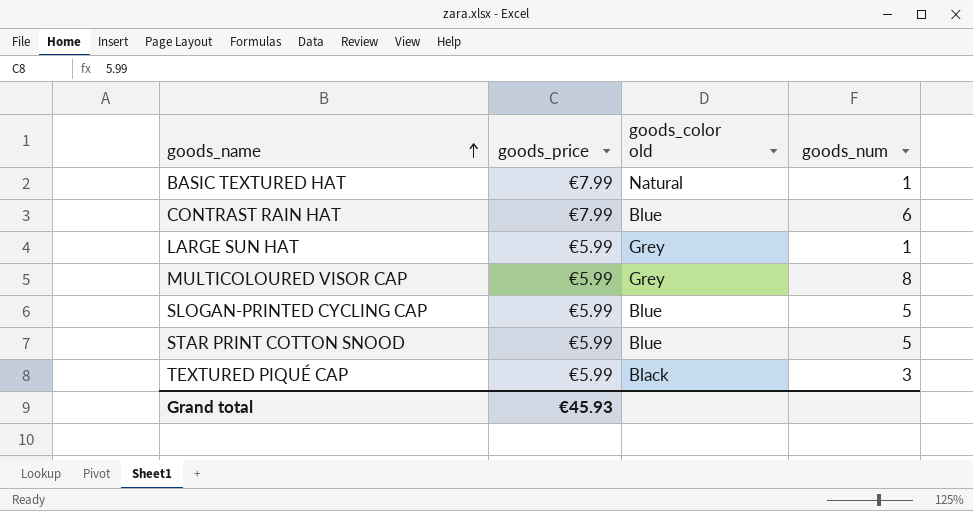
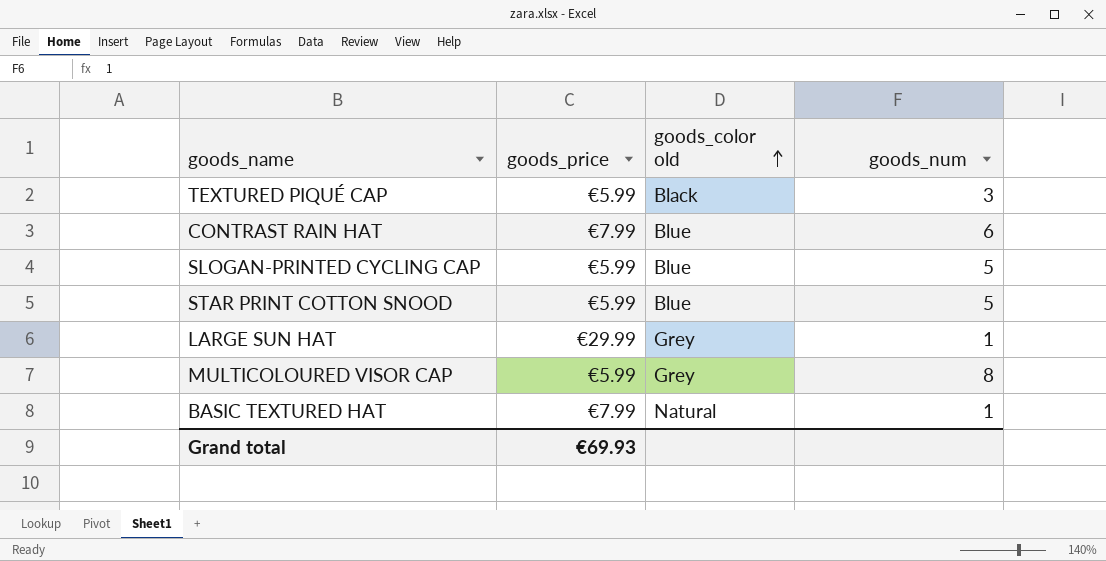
row order: goods_name ascending -> goods_color old ascending
LARGE SUN HAT | goods_price: €5.99 -> €29.99
Grand total | goods_price: €45.93 -> €69.93

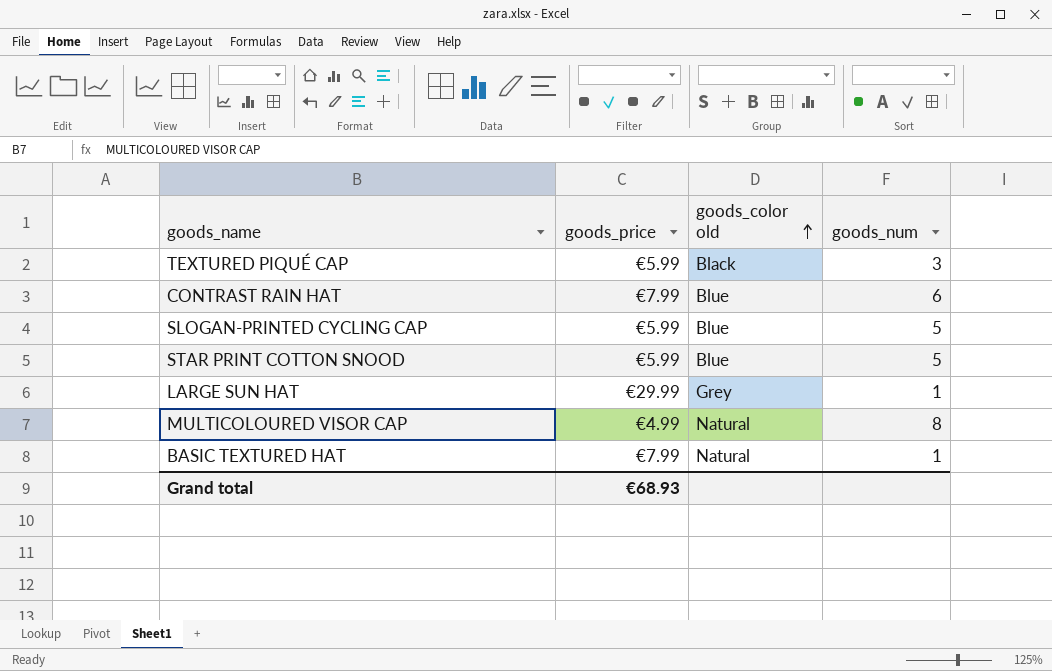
MULTICOLOURED VISOR CAP | goods_price: €5.99 -> €4.99
MULTICOLOURED VISOR CAP | goods_color old: Grey -> Natural
Grand total | goods_price: €69.93 -> €68.93

